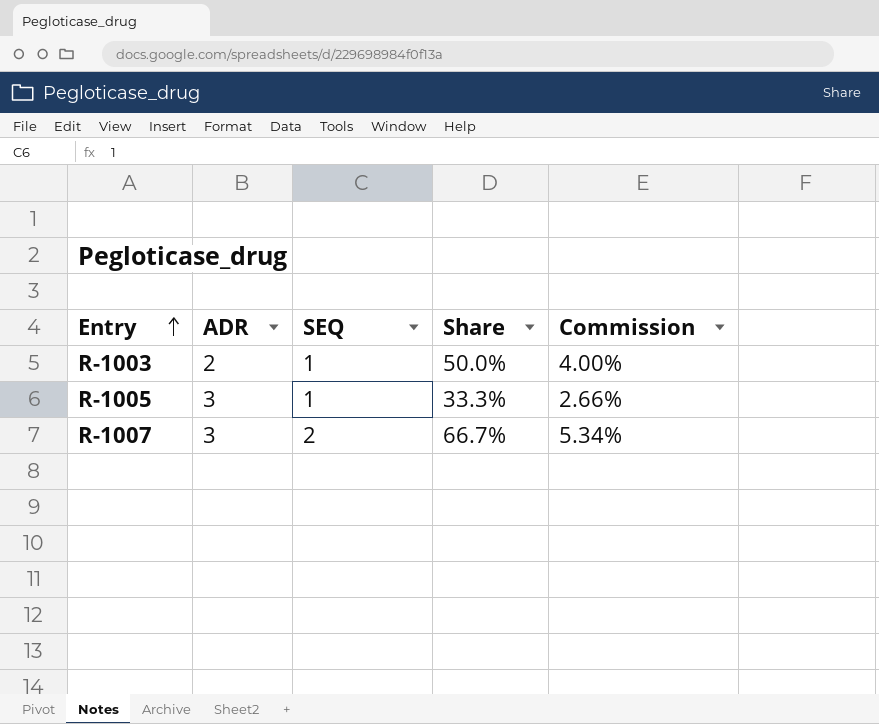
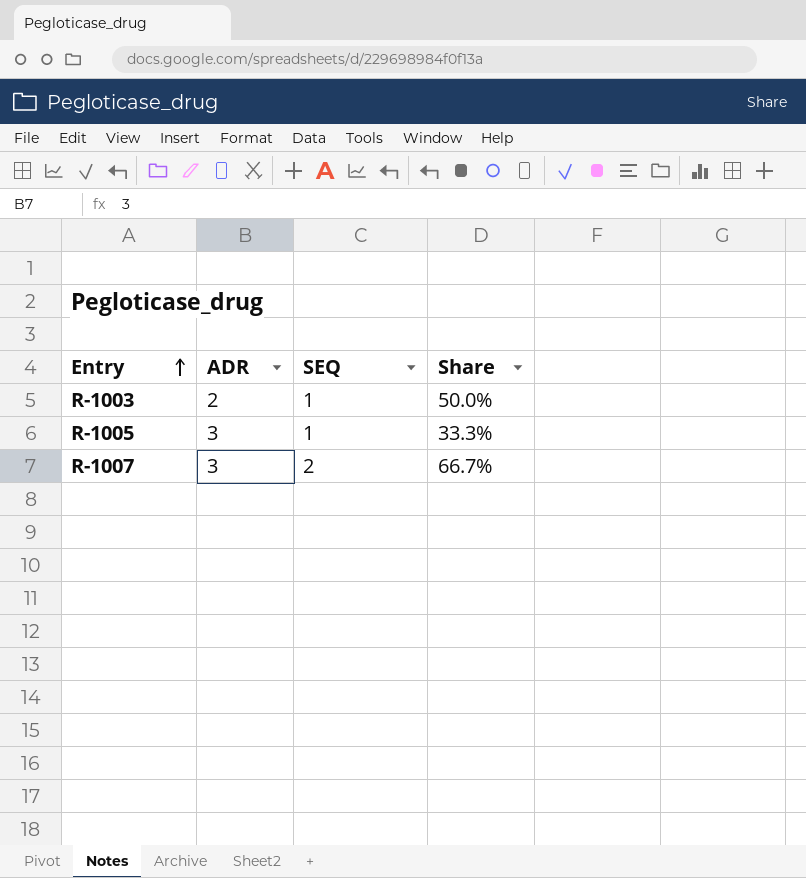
column Commission | formula: [Share] * 0.08 -> none

